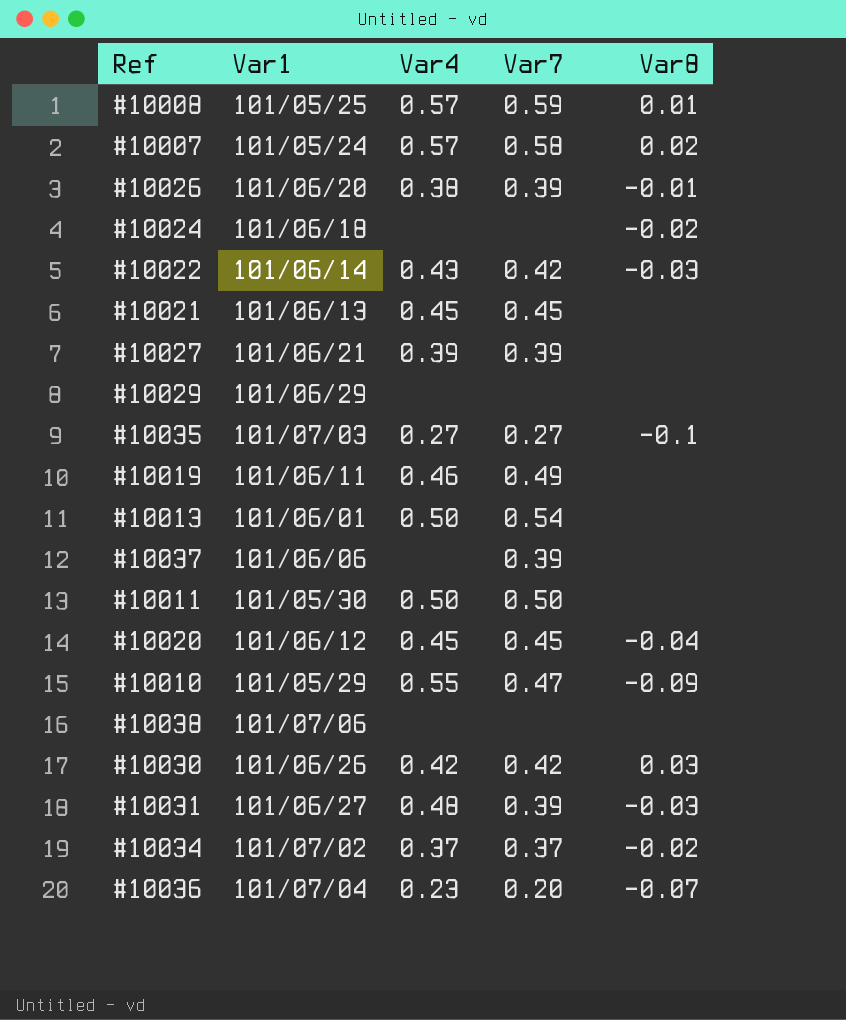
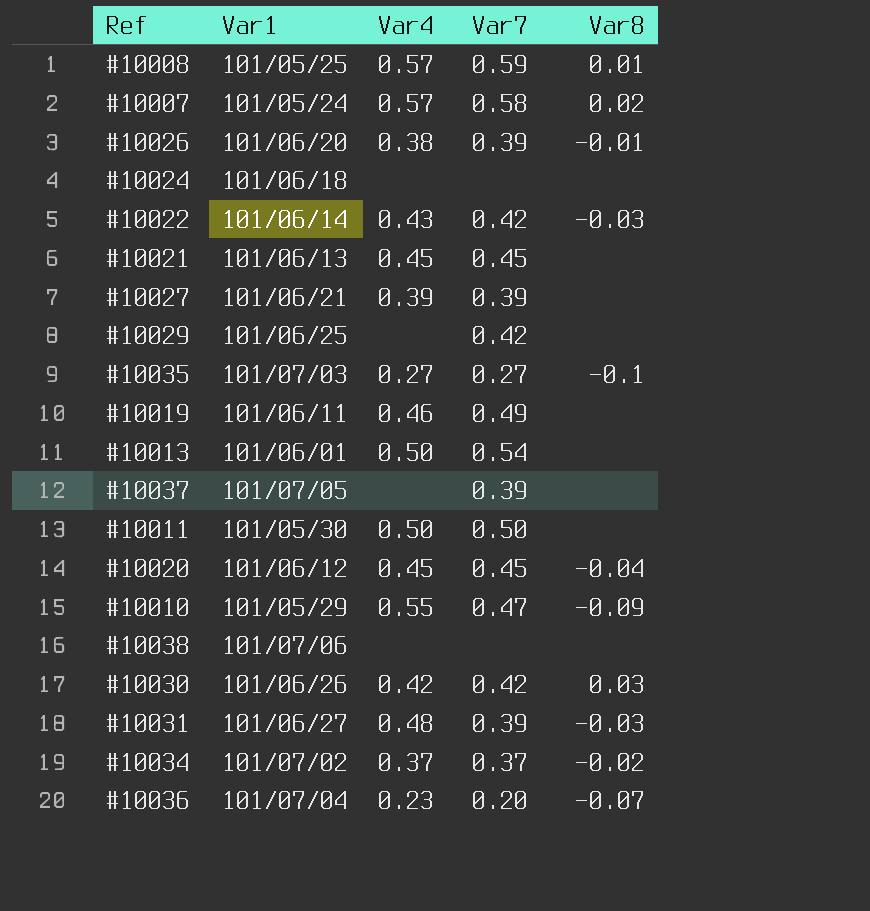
#10024 | Var8: -0.02 -> none
#10029 | Var1: 101/06/29 -> 101/06/25
#10029 | Var7: none -> 0.42
#10037 | Var1: 101/06/06 -> 101/07/05

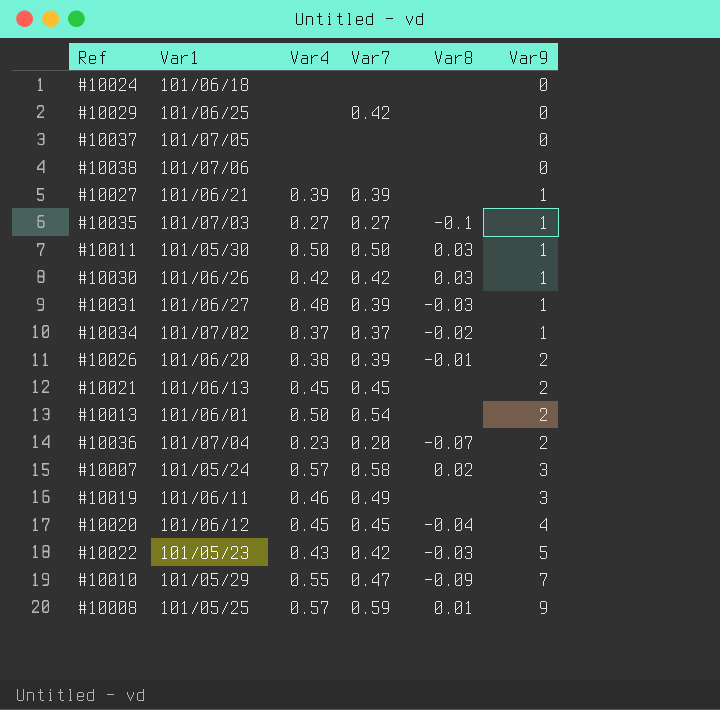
row order: none -> Var9 ascending
column Var9 | position: none -> 6
#10037 | Var7: 0.39 -> none
#10011 | Var8: none -> 0.03
#10022 | Var1: 101/06/14 -> 101/05/23

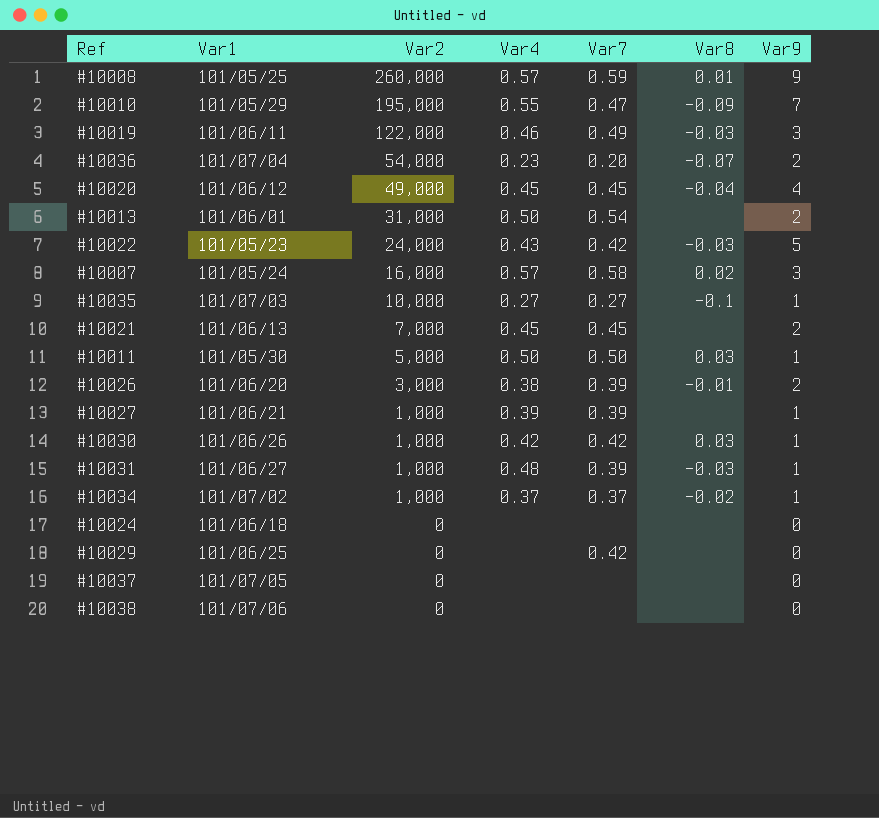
row order: Var9 ascending -> Var2 descending
column Var2 | position: none -> 3
#10019 | Var8: none -> -0.03

